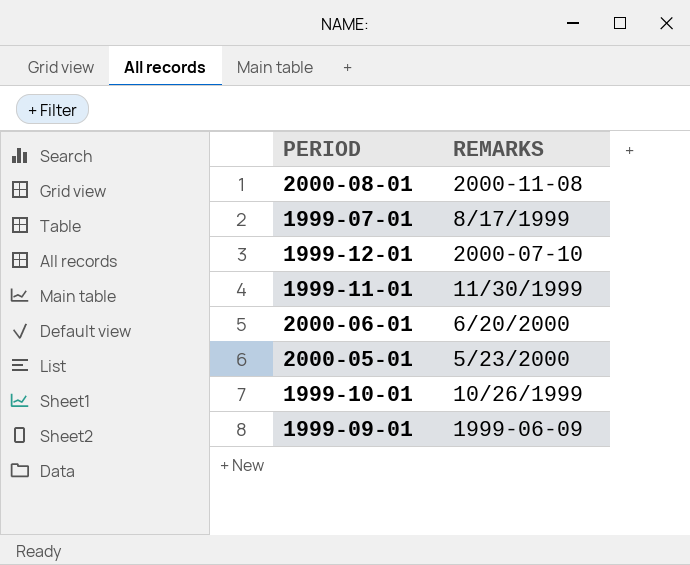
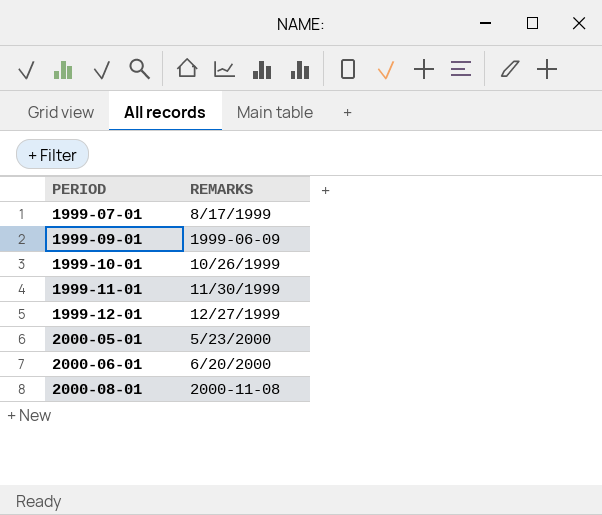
row order: none -> PERIOD ascending
1999-12-01 | REMARKS: 2000-07-10 -> 12/27/1999

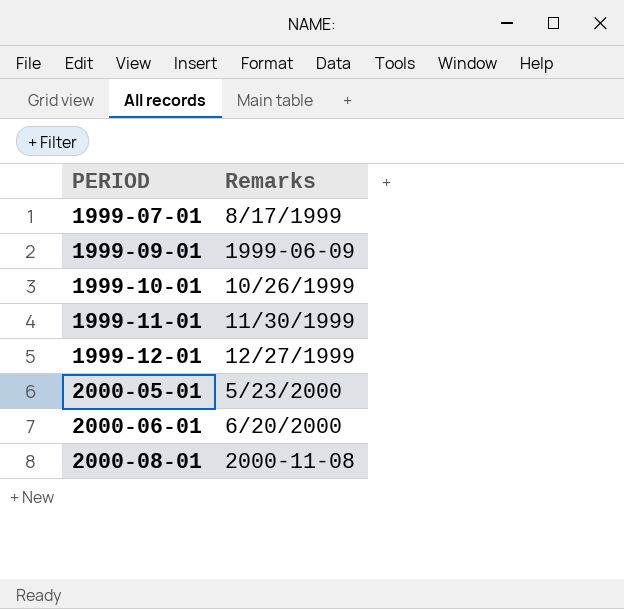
column name: REMARKS -> Remarks

